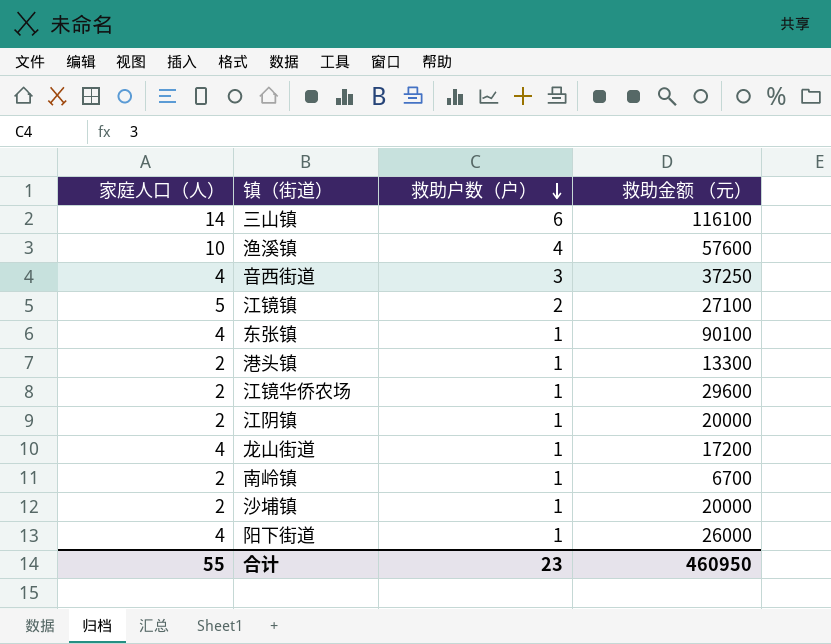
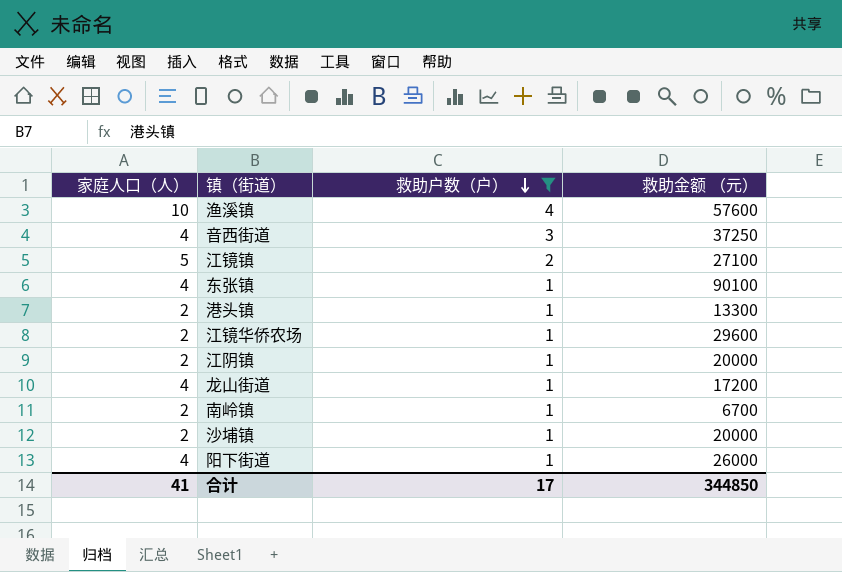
filter: none -> 救助户数（户） != 6
合计 | 家庭人口（人）: 55 -> 41
合计 | 救助户数（户）: 23 -> 17
合计 | 救助金额 （元）: 460950 -> 344850

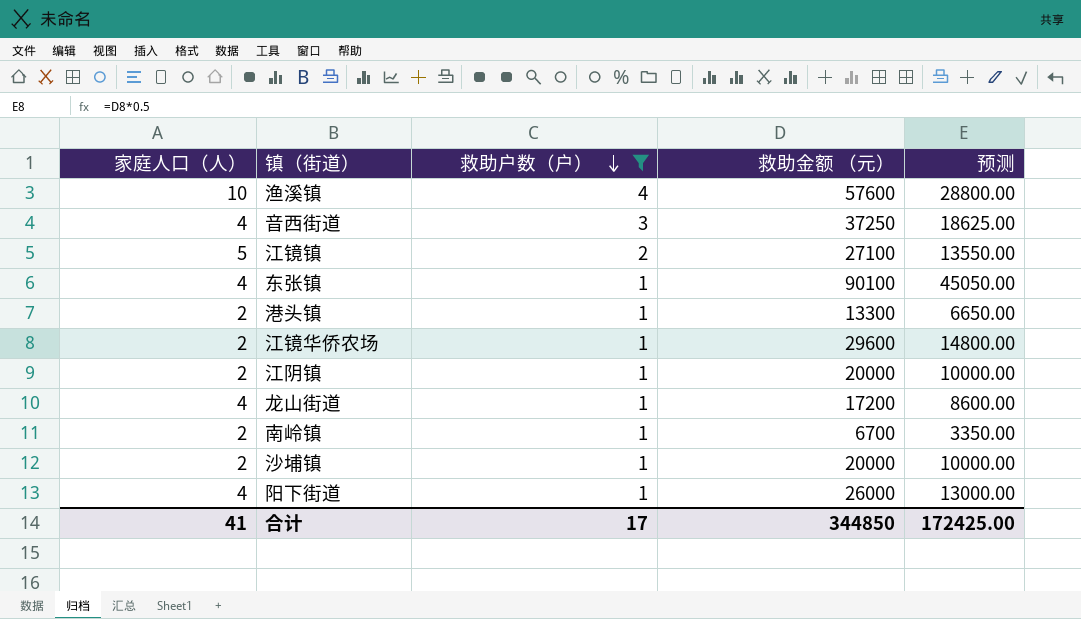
column 预测 | formula: none -> [救助金额 （元）] * 0.5

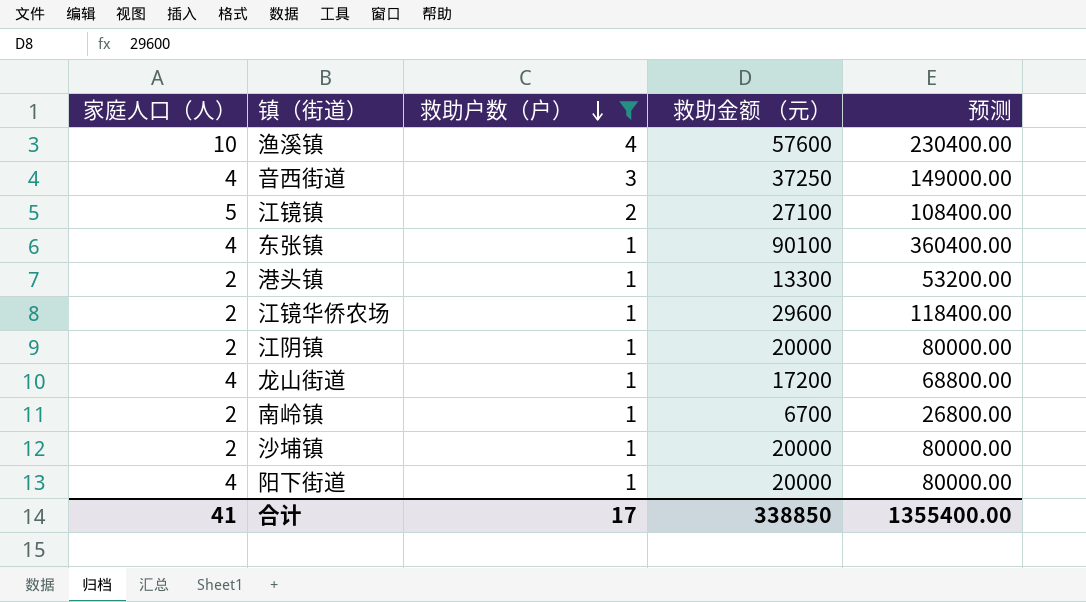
column 预测 | formula: [救助金额 （元）] * 0.5 -> [救助金额 （元）] * 4
阳下街道 | 救助金额 （元）: 26000 -> 20000
合计 | 救助金额 （元）: 344850 -> 338850
合计 | 预测: 172425.00 -> 1355400.00

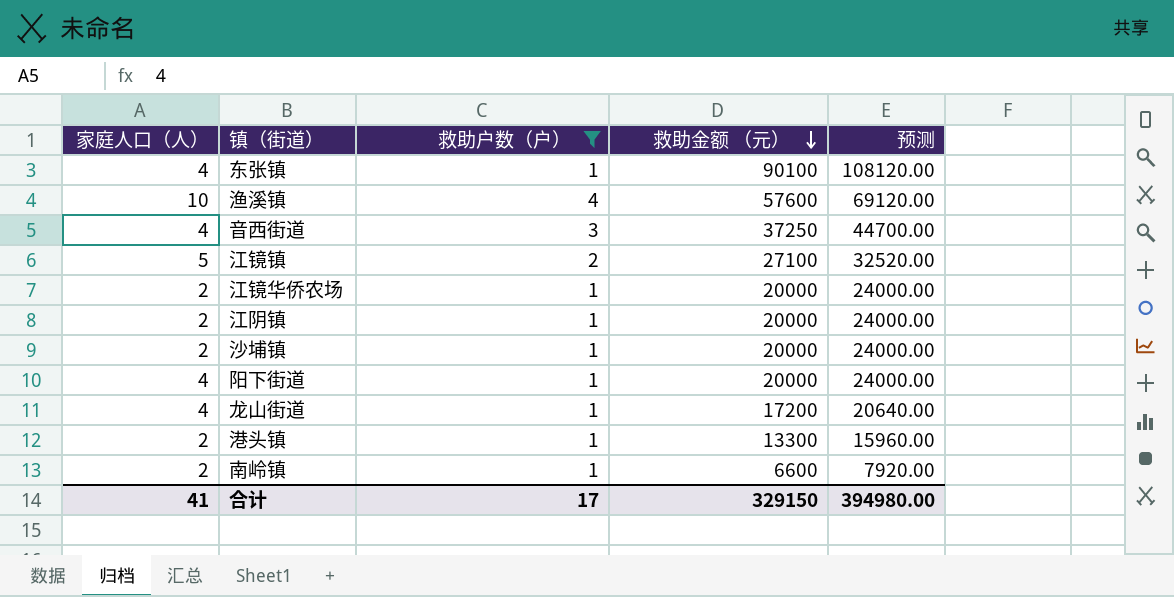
row order: 救助户数（户） descending -> 救助金额 （元） descending
column 预测 | formula: [救助金额 （元）] * 4 -> [救助金额 （元）] * 1.2
江镜华侨农场 | 救助金额 （元）: 29600 -> 20000
南岭镇 | 救助金额 （元）: 6700 -> 6600
合计 | 救助金额 （元）: 338850 -> 329150
合计 | 预测: 1355400.00 -> 394980.00

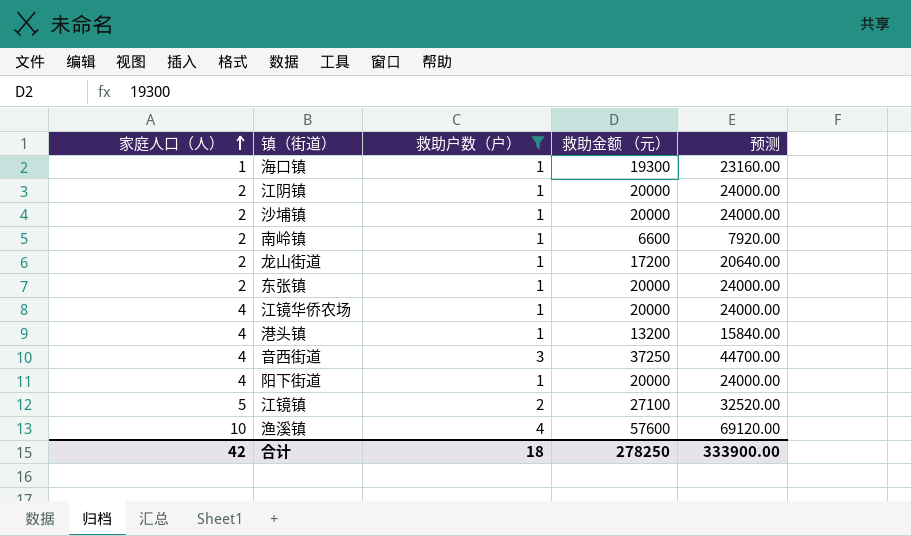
row order: 救助金额 （元） descending -> 家庭人口（人） ascending
row 海口镇: none -> 1 | 1 | 19300 | 23160.00
龙山街道 | 家庭人口（人）: 4 -> 2
东张镇 | 家庭人口（人）: 4 -> 2
东张镇 | 救助金额 （元）: 90100 -> 20000
东张镇 | 预测: 108120.00 -> 24000.00
江镜华侨农场 | 家庭人口（人）: 2 -> 4
港头镇 | 家庭人口（人）: 2 -> 4
港头镇 | 救助金额 （元）: 13300 -> 13200
港头镇 | 预测: 15960.00 -> 15840.00
合计 | 家庭人口（人）: 41 -> 42
合计 | 救助户数（户）: 17 -> 18
合计 | 救助金额 （元）: 329150 -> 278250
合计 | 预测: 394980.00 -> 333900.00

